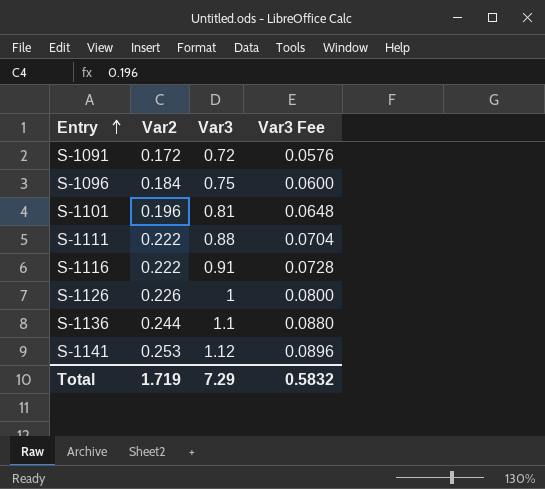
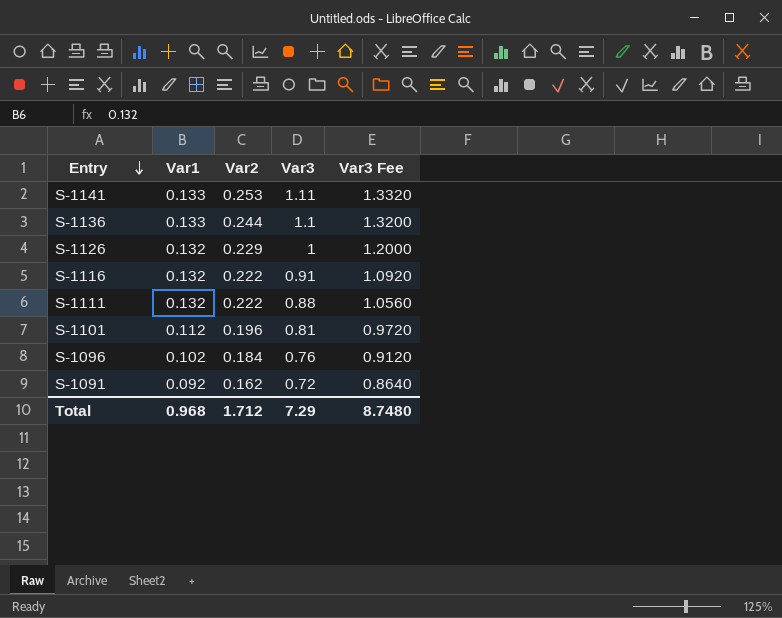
row order: Entry ascending -> Entry descending
column Var1 | position: none -> 2
column Var3 Fee | formula: [Var3] * 0.08 -> [Var3] * 1.2
S-1141 | Var3: 1.12 -> 1.11
S-1126 | Var2: 0.226 -> 0.229
S-1096 | Var3: 0.75 -> 0.76
S-1091 | Var2: 0.172 -> 0.162
Total | Var2: 1.719 -> 1.712
Total | Var3 Fee: 0.5832 -> 8.7480

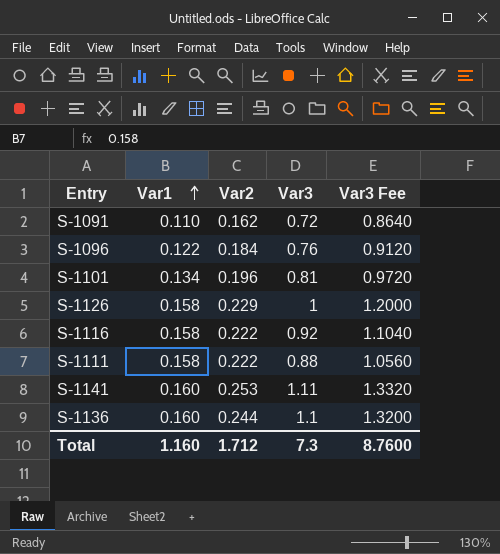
row order: Entry descending -> Var1 ascending
S-1091 | Var1: 0.092 -> 0.110
S-1096 | Var1: 0.102 -> 0.122
S-1101 | Var1: 0.112 -> 0.134
S-1126 | Var1: 0.132 -> 0.158
S-1116 | Var1: 0.132 -> 0.158
S-1116 | Var3: 0.91 -> 0.92
S-1116 | Var3 Fee: 1.0920 -> 1.1040
S-1111 | Var1: 0.132 -> 0.158
S-1141 | Var1: 0.133 -> 0.160
S-1136 | Var1: 0.133 -> 0.160
Total | Var1: 0.968 -> 1.160
Total | Var3: 7.29 -> 7.3
Total | Var3 Fee: 8.7480 -> 8.7600

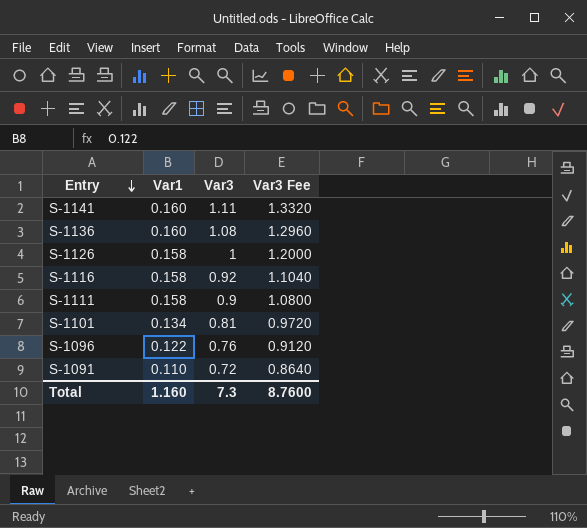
row order: Var1 ascending -> Entry descending
column Var2 | position: 3 -> none
S-1136 | Var3: 1.1 -> 1.08
S-1136 | Var3 Fee: 1.3200 -> 1.2960
S-1111 | Var3: 0.88 -> 0.9
S-1111 | Var3 Fee: 1.0560 -> 1.0800

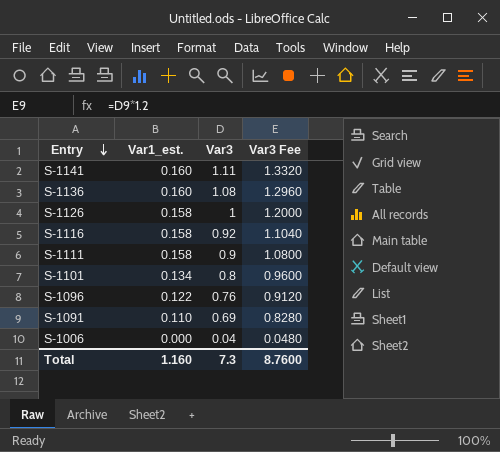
column name: Var1 -> Var1_est.
S-1101 | Var3: 0.81 -> 0.8
S-1101 | Var3 Fee: 0.9720 -> 0.9600
S-1091 | Var3: 0.72 -> 0.69
S-1091 | Var3 Fee: 0.8640 -> 0.8280
row S-1006: none -> 0.000 | 0.04 | 0.0480

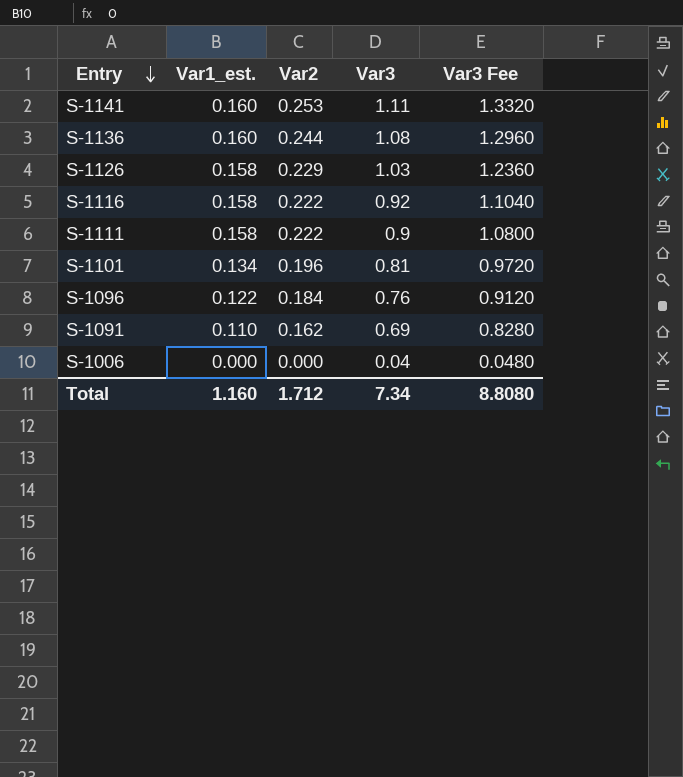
column Var2 | position: none -> 3
S-1126 | Var3: 1 -> 1.03
S-1126 | Var3 Fee: 1.2000 -> 1.2360
S-1101 | Var3: 0.8 -> 0.81
S-1101 | Var3 Fee: 0.9600 -> 0.9720
Total | Var3: 7.3 -> 7.34
Total | Var3 Fee: 8.7600 -> 8.8080

